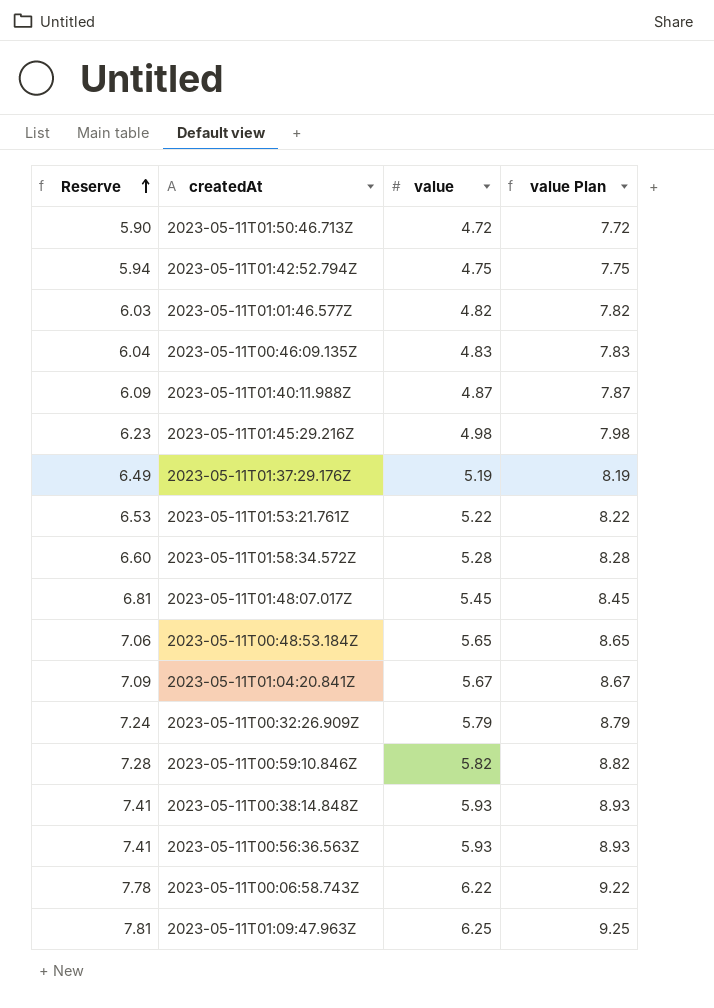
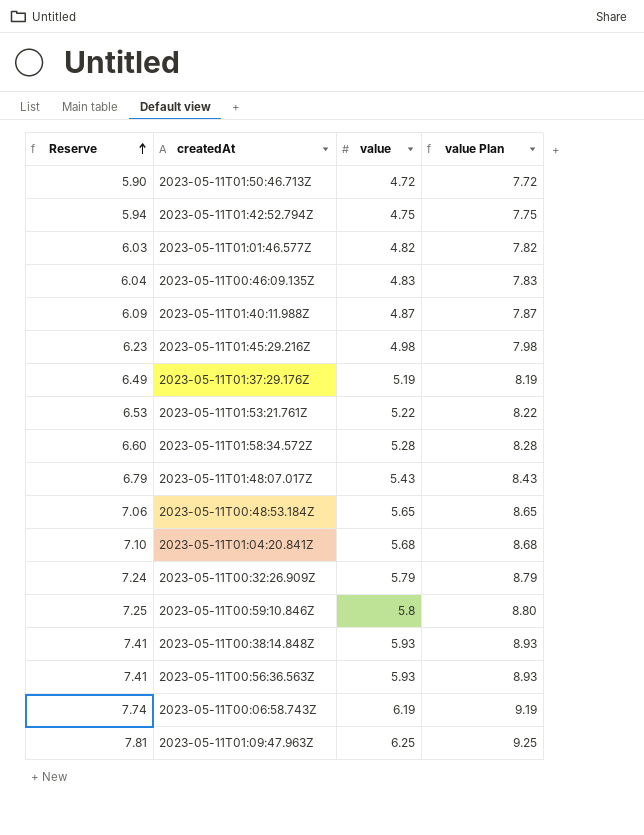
2023-05-11T01:48:07.017Z | Reserve: 6.81 -> 6.79
2023-05-11T01:48:07.017Z | value: 5.45 -> 5.43
2023-05-11T01:48:07.017Z | value Plan: 8.45 -> 8.43
2023-05-11T01:04:20.841Z | Reserve: 7.09 -> 7.10
2023-05-11T01:04:20.841Z | value: 5.67 -> 5.68
2023-05-11T01:04:20.841Z | value Plan: 8.67 -> 8.68
2023-05-11T00:59:10.846Z | Reserve: 7.28 -> 7.25
2023-05-11T00:59:10.846Z | value: 5.82 -> 5.8
2023-05-11T00:59:10.846Z | value Plan: 8.82 -> 8.80
2023-05-11T00:06:58.743Z | Reserve: 7.78 -> 7.74
2023-05-11T00:06:58.743Z | value: 6.22 -> 6.19
2023-05-11T00:06:58.743Z | value Plan: 9.22 -> 9.19

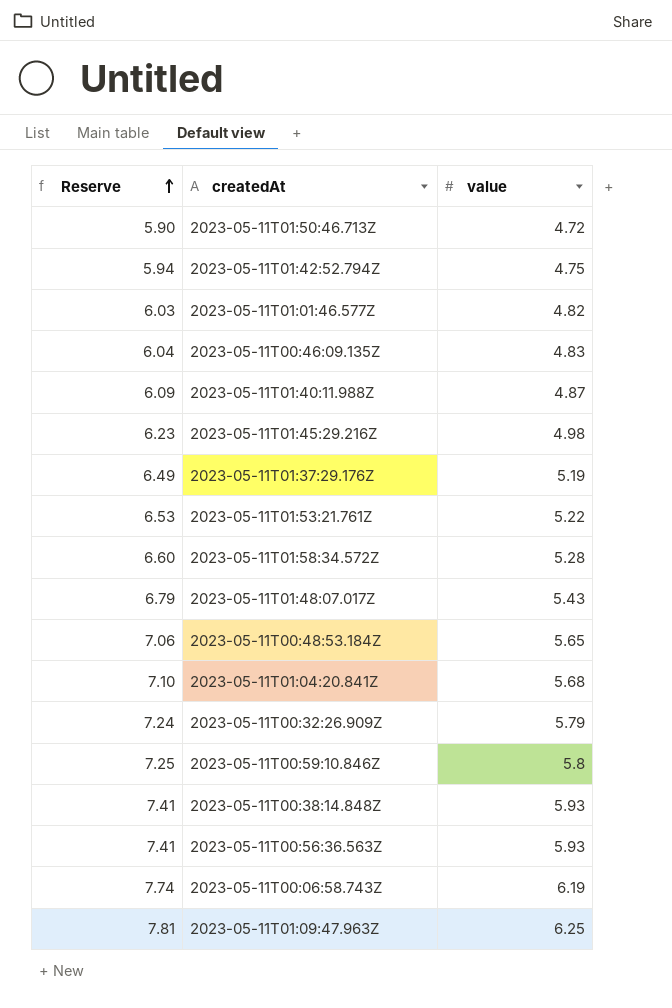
column value Plan | formula: [value] + 3 -> none

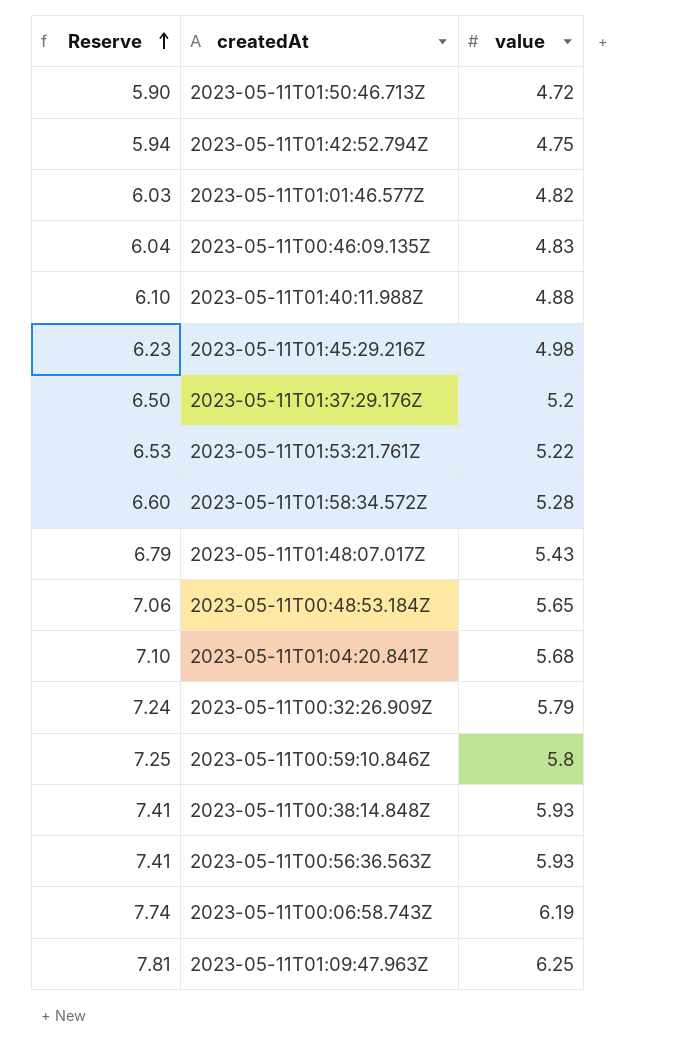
2023-05-11T01:40:11.988Z | Reserve: 6.09 -> 6.10
2023-05-11T01:40:11.988Z | value: 4.87 -> 4.88
2023-05-11T01:37:29.176Z | Reserve: 6.49 -> 6.50
2023-05-11T01:37:29.176Z | value: 5.19 -> 5.2

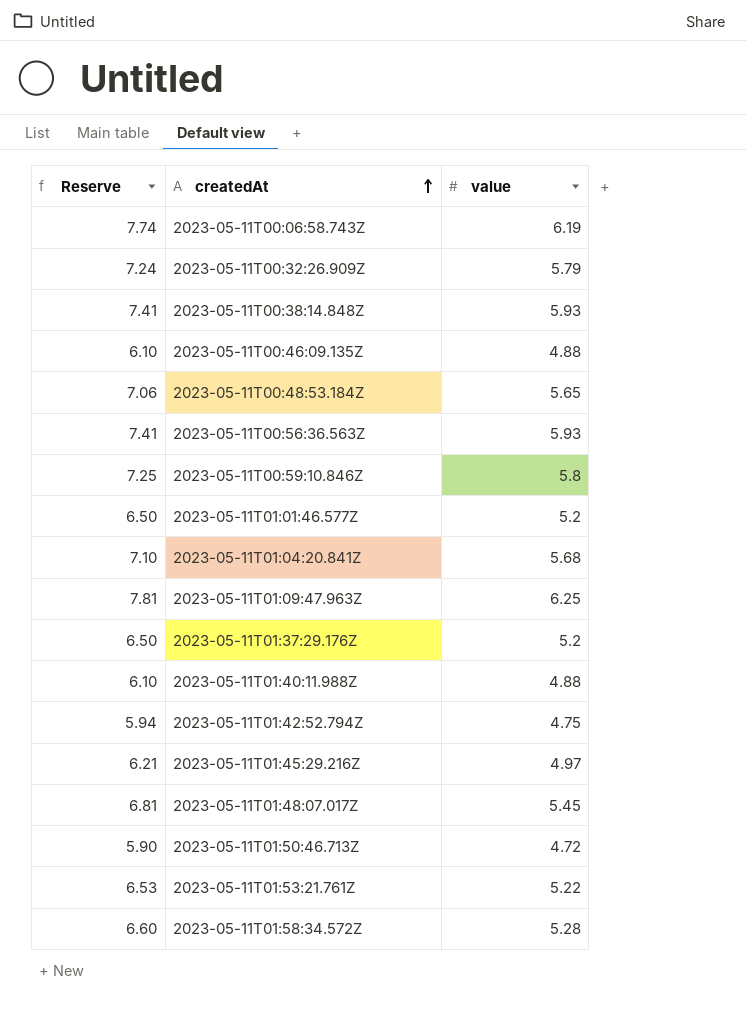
row order: Reserve ascending -> createdAt ascending
2023-05-11T00:46:09.135Z | Reserve: 6.04 -> 6.10
2023-05-11T00:46:09.135Z | value: 4.83 -> 4.88
2023-05-11T01:01:46.577Z | Reserve: 6.03 -> 6.50
2023-05-11T01:01:46.577Z | value: 4.82 -> 5.2
2023-05-11T01:45:29.216Z | Reserve: 6.23 -> 6.21
2023-05-11T01:45:29.216Z | value: 4.98 -> 4.97
2023-05-11T01:48:07.017Z | Reserve: 6.79 -> 6.81
2023-05-11T01:48:07.017Z | value: 5.43 -> 5.45

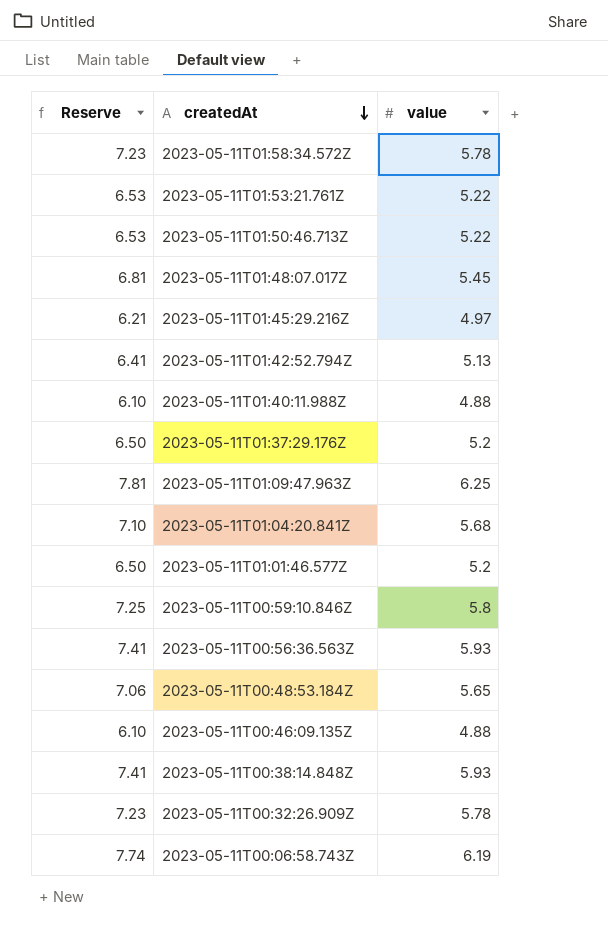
row order: createdAt ascending -> createdAt descending
2023-05-11T01:58:34.572Z | Reserve: 6.60 -> 7.23
2023-05-11T01:58:34.572Z | value: 5.28 -> 5.78
2023-05-11T01:50:46.713Z | Reserve: 5.90 -> 6.53
2023-05-11T01:50:46.713Z | value: 4.72 -> 5.22
2023-05-11T01:42:52.794Z | Reserve: 5.94 -> 6.41
2023-05-11T01:42:52.794Z | value: 4.75 -> 5.13
2023-05-11T00:32:26.909Z | Reserve: 7.24 -> 7.23
2023-05-11T00:32:26.909Z | value: 5.79 -> 5.78

